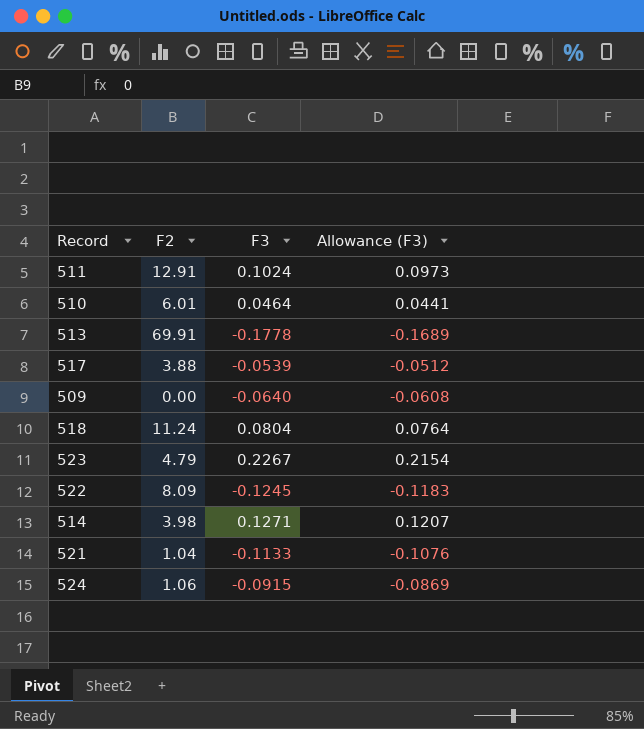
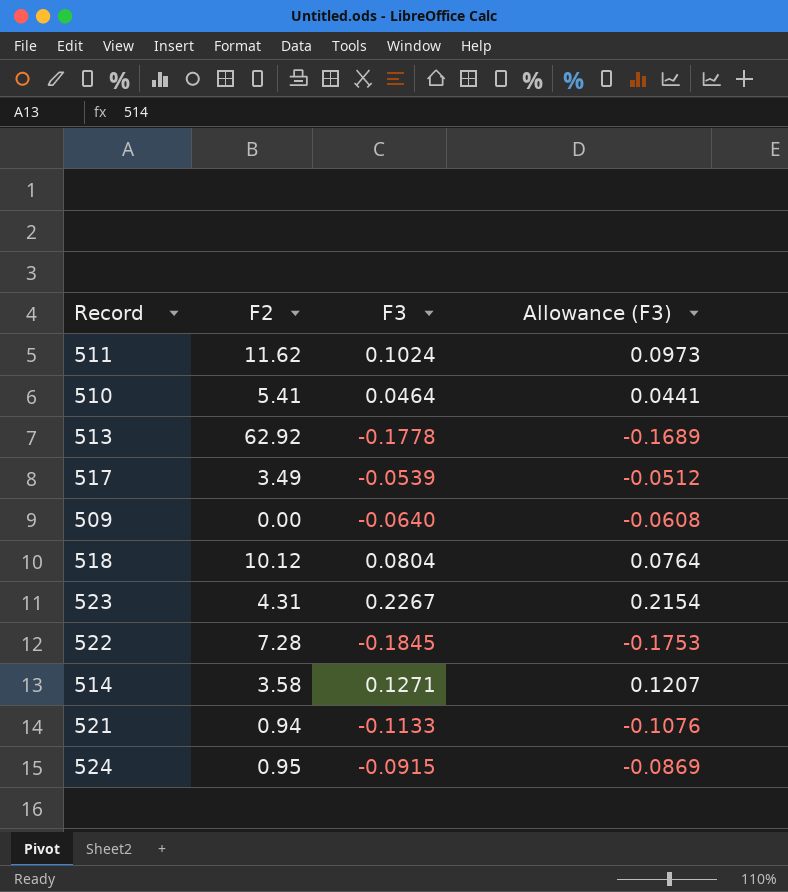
511 | F2: 12.91 -> 11.62
510 | F2: 6.01 -> 5.41
513 | F2: 69.91 -> 62.92
517 | F2: 3.88 -> 3.49
518 | F2: 11.24 -> 10.12
523 | F2: 4.79 -> 4.31
522 | F2: 8.09 -> 7.28
522 | F3: -0.1245 -> -0.1845
522 | Allowance (F3): -0.1183 -> -0.1753
514 | F2: 3.98 -> 3.58
521 | F2: 1.04 -> 0.94
524 | F2: 1.06 -> 0.95

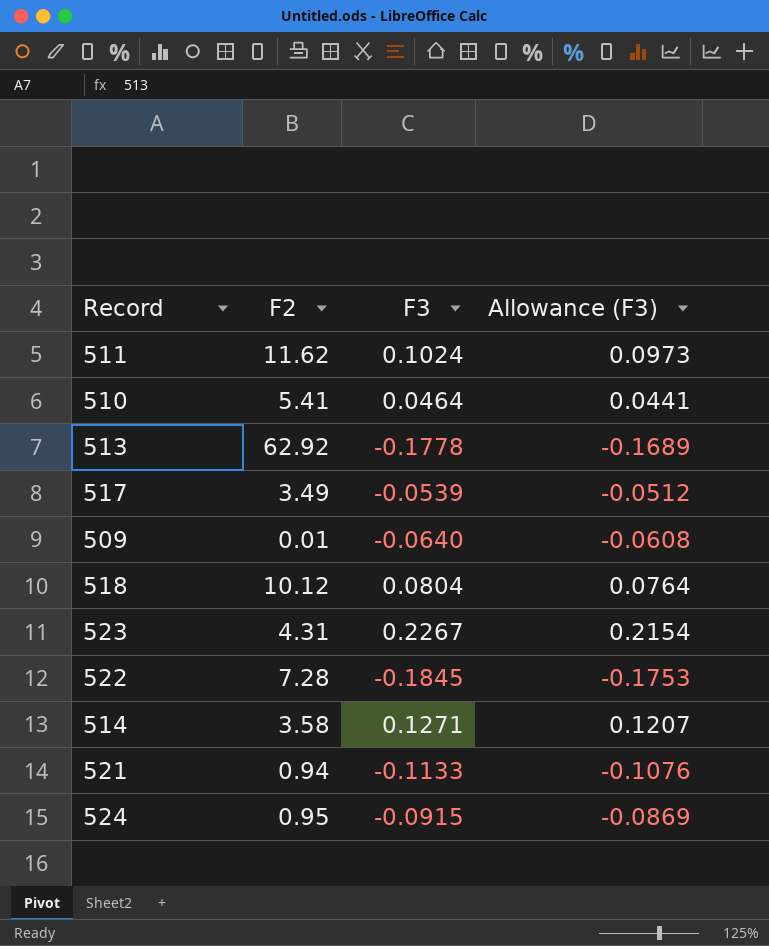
509 | F2: 0.00 -> 0.01

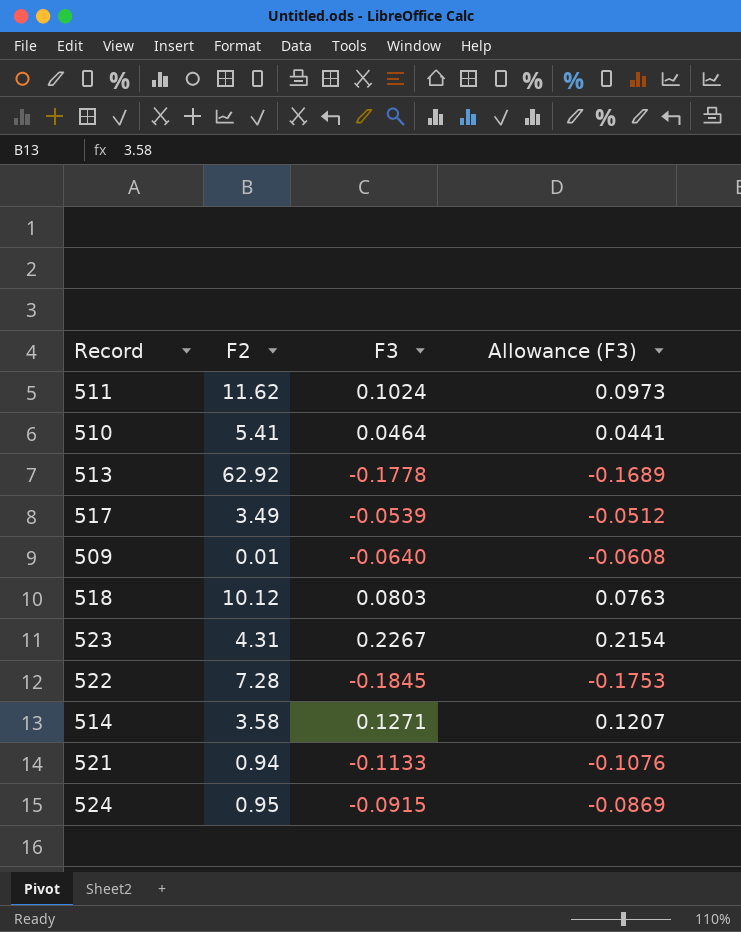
518 | F3: 0.0804 -> 0.0803
518 | Allowance (F3): 0.0764 -> 0.0763

